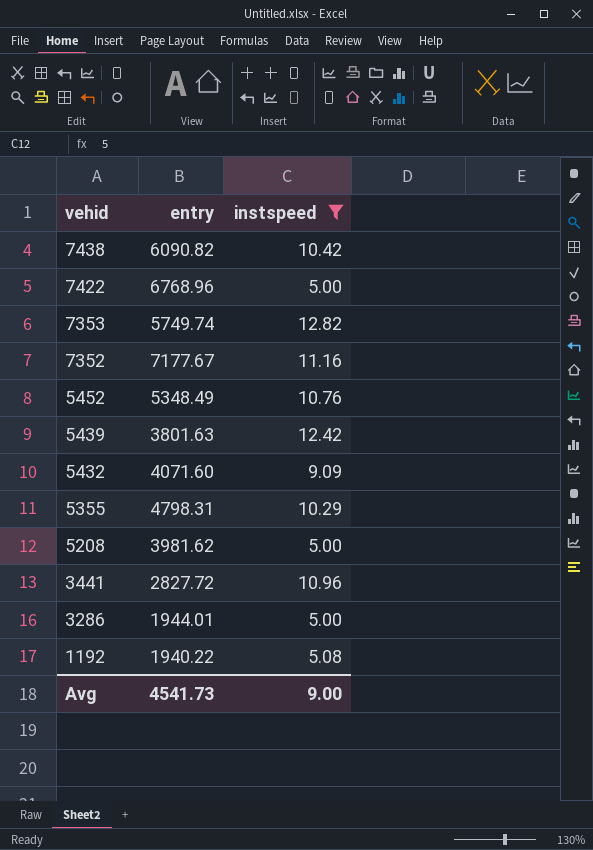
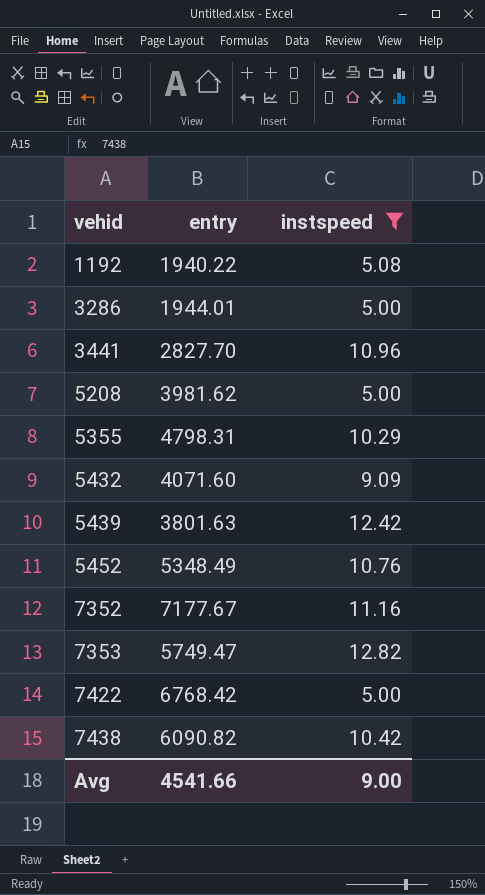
row order: vehid descending -> vehid ascending
3441 | entry: 2827.72 -> 2827.70
7353 | entry: 5749.74 -> 5749.47
7422 | entry: 6768.96 -> 6768.42
Avg | entry: 4541.73 -> 4541.66

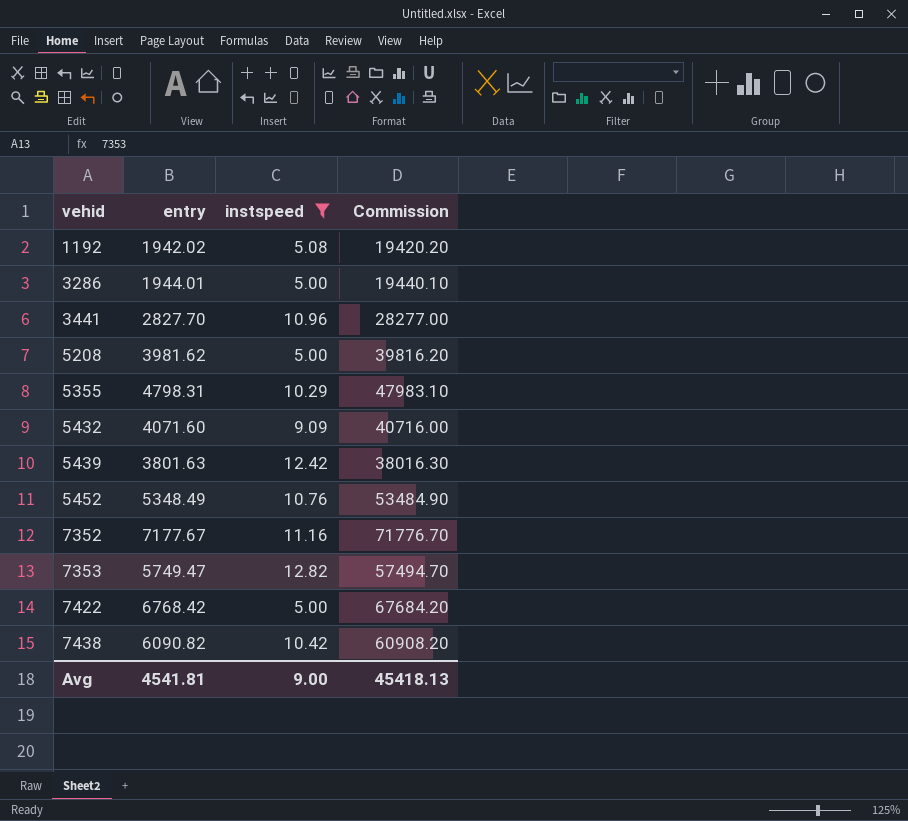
column Commission | formula: none -> [entry] * 10
1192 | entry: 1940.22 -> 1942.02
Avg | entry: 4541.66 -> 4541.81

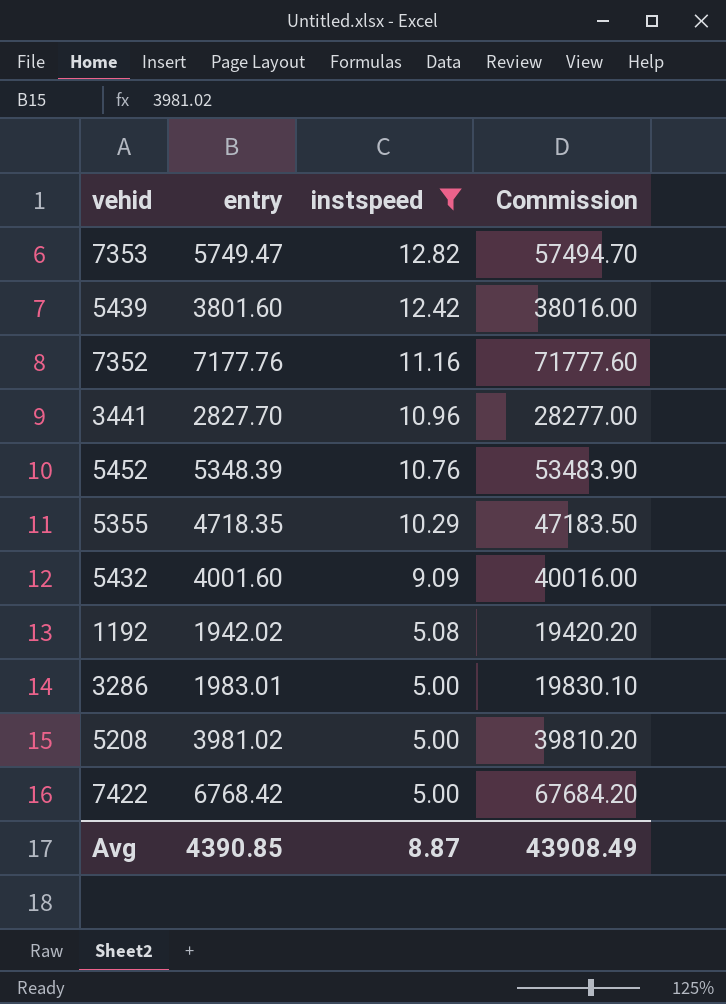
row order: vehid ascending -> instspeed descending
row 7438: 6090.82 | 10.42 | 60908.20 -> none
5439 | entry: 3801.63 -> 3801.60
5439 | Commission: 38016.30 -> 38016.00
7352 | entry: 7177.67 -> 7177.76
7352 | Commission: 71776.70 -> 71777.60
5452 | entry: 5348.49 -> 5348.39
5452 | Commission: 53484.90 -> 53483.90
5355 | entry: 4798.31 -> 4718.35
5355 | Commission: 47983.10 -> 47183.50
5432 | entry: 4071.60 -> 4001.60
5432 | Commission: 40716.00 -> 40016.00
3286 | entry: 1944.01 -> 1983.01
3286 | Commission: 19440.10 -> 19830.10
5208 | entry: 3981.62 -> 3981.02
5208 | Commission: 39816.20 -> 39810.20
Avg | entry: 4541.81 -> 4390.85
Avg | instspeed: 9.00 -> 8.87
Avg | Commission: 45418.13 -> 43908.49

